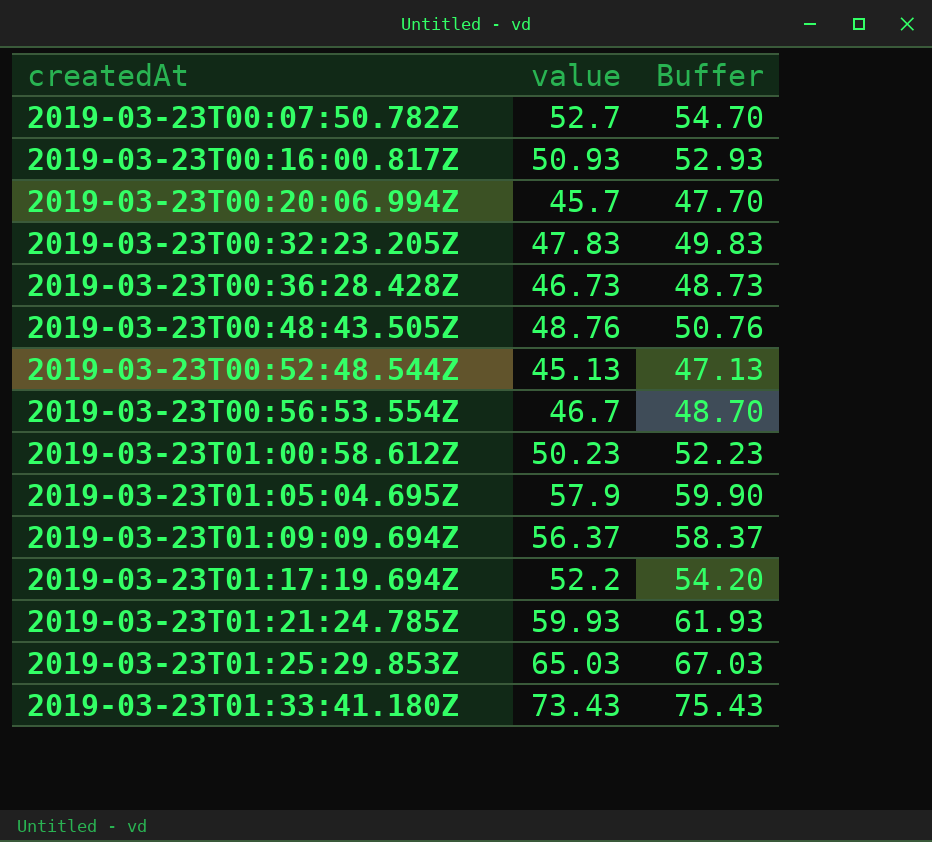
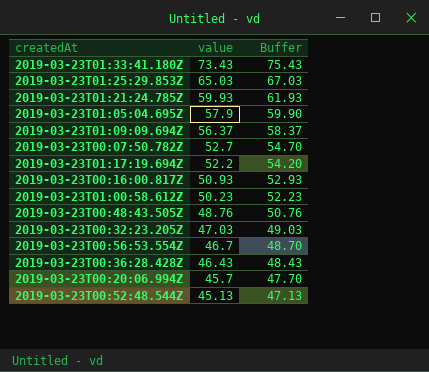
row order: createdAt ascending -> value descending
2019-03-23T00:32:23.205Z | value: 47.83 -> 47.03
2019-03-23T00:32:23.205Z | Buffer: 49.83 -> 49.03
2019-03-23T00:36:28.428Z | value: 46.73 -> 46.43
2019-03-23T00:36:28.428Z | Buffer: 48.73 -> 48.43

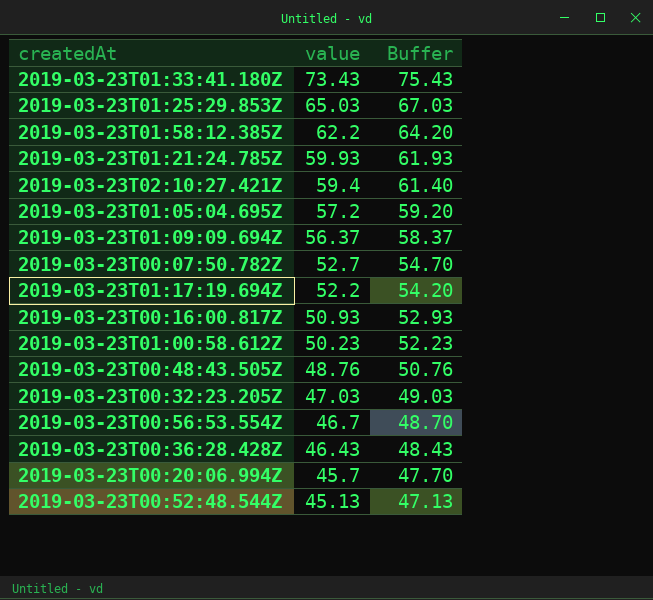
row 2019-03-23T01:58:12.385Z: none -> 62.2 | 64.20
row 2019-03-23T02:10:27.421Z: none -> 59.4 | 61.40
2019-03-23T01:05:04.695Z | value: 57.9 -> 57.2
2019-03-23T01:05:04.695Z | Buffer: 59.90 -> 59.20

